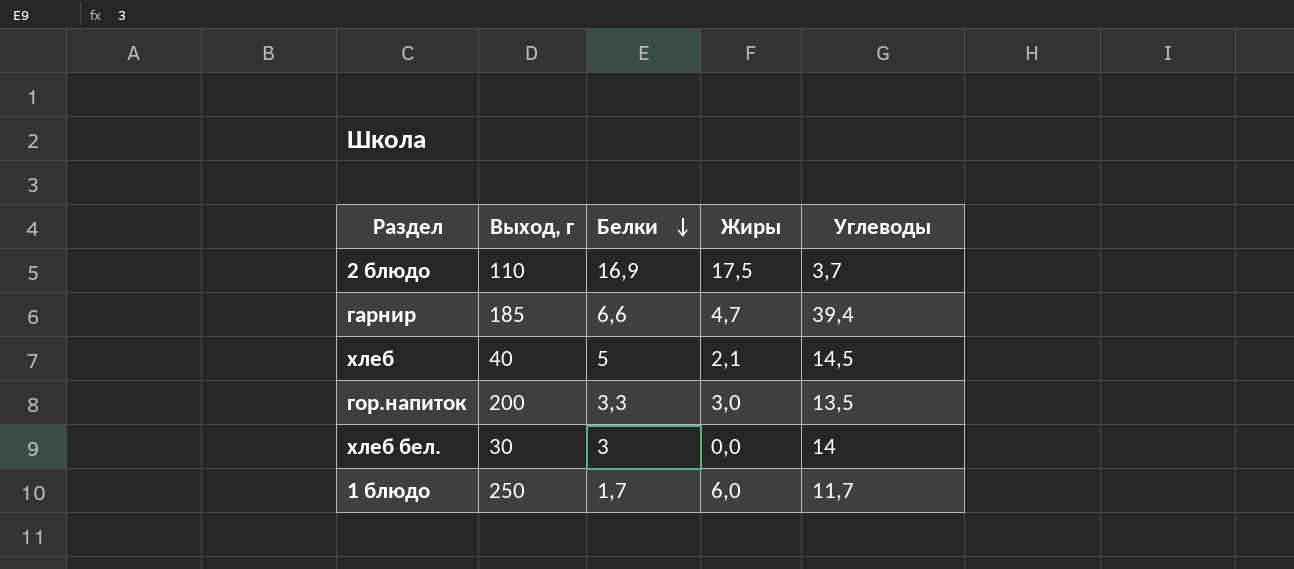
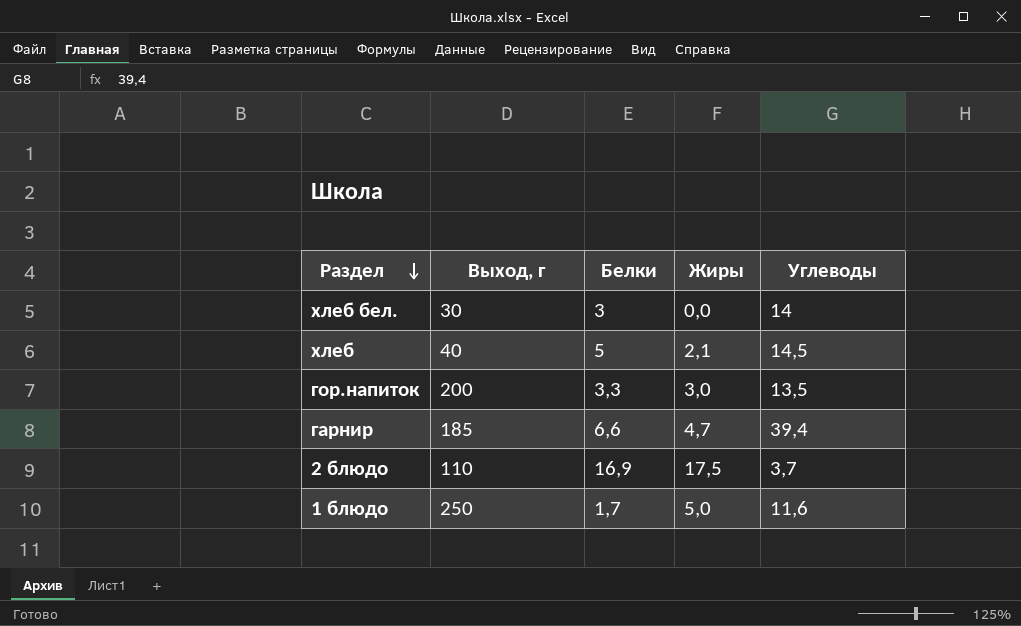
row order: Белки descending -> Раздел descending
1 блюдо | Жиры: 6,0 -> 5,0
1 блюдо | Углеводы: 11,7 -> 11,6

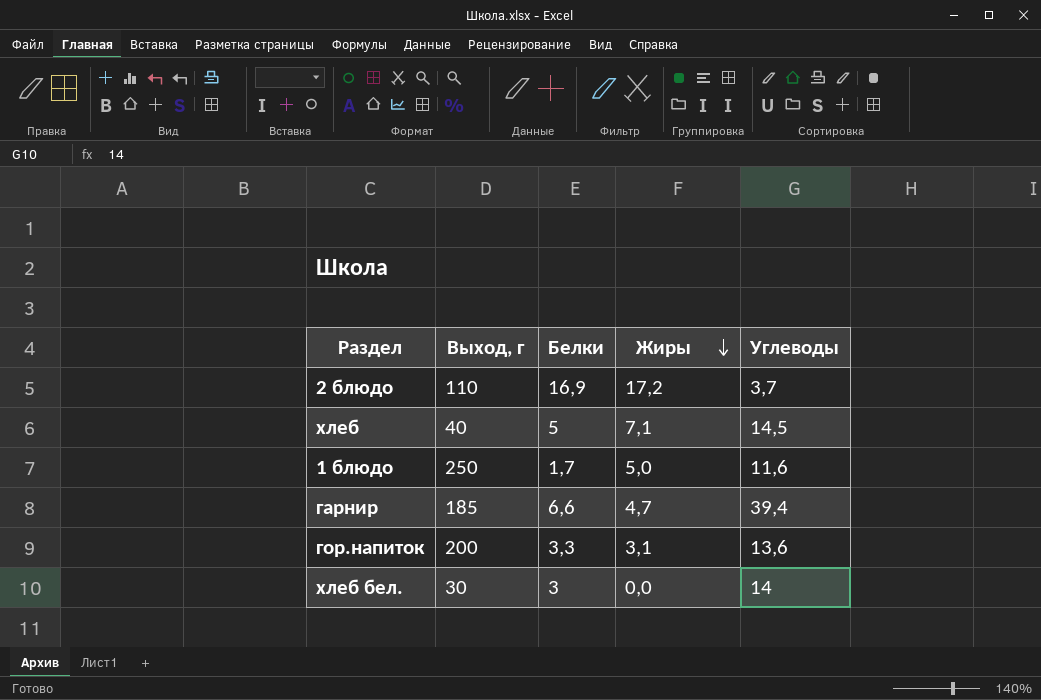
row order: Раздел descending -> Жиры descending
2 блюдо | Жиры: 17,5 -> 17,2
хлеб | Жиры: 2,1 -> 7,1
гор.напиток | Жиры: 3,0 -> 3,1
гор.напиток | Углеводы: 13,5 -> 13,6

